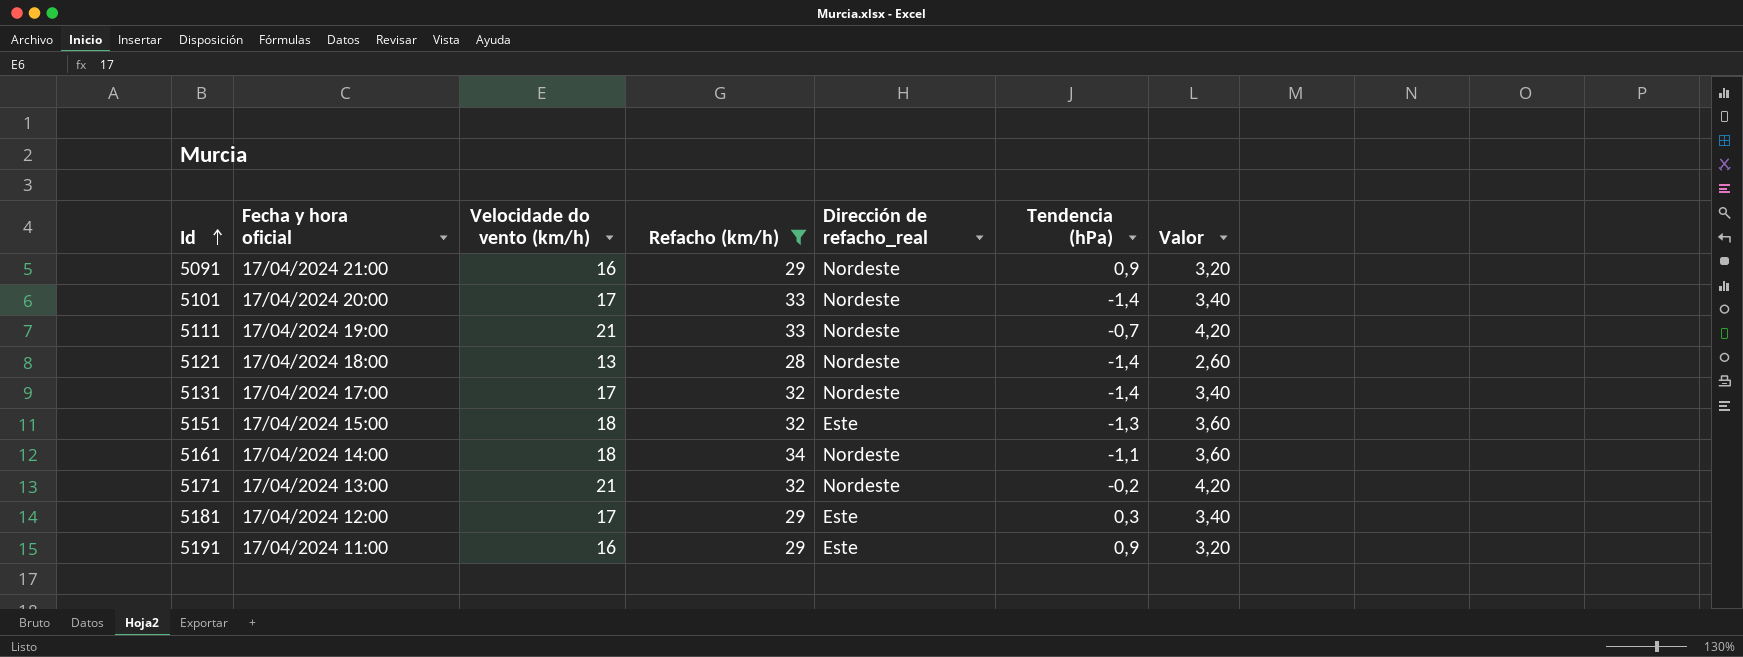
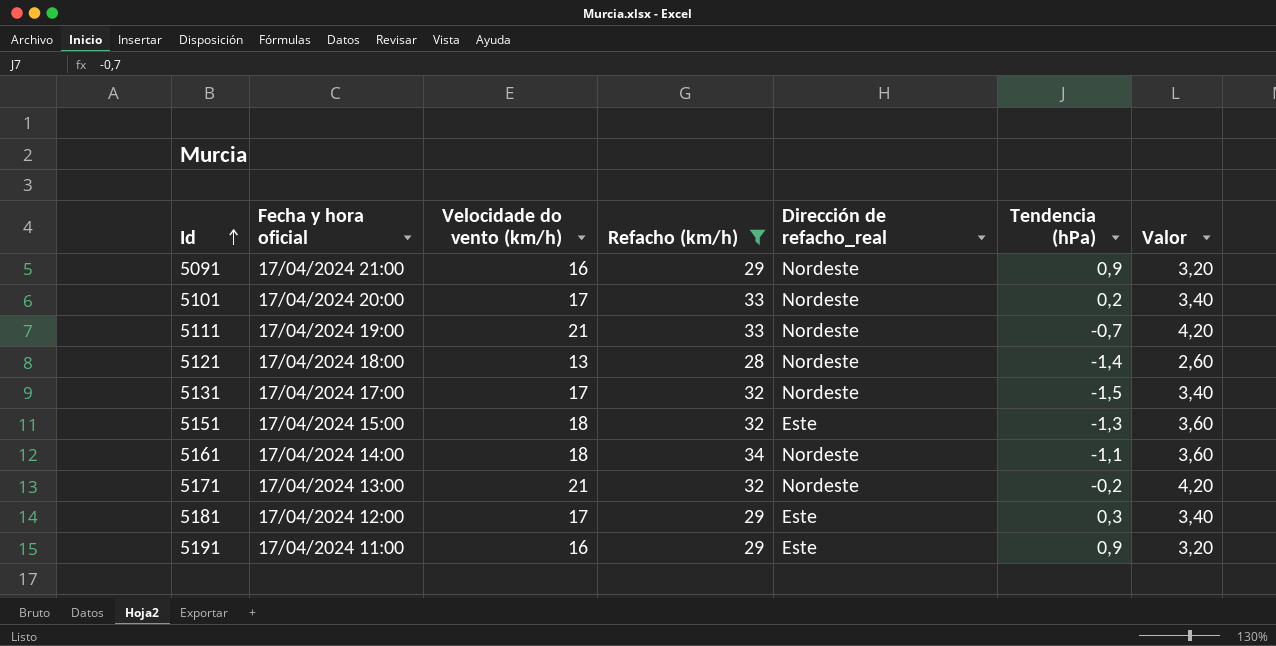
5101 | Tendencia (hPa): -1,4 -> 0,2
5131 | Tendencia (hPa): -1,4 -> -1,5

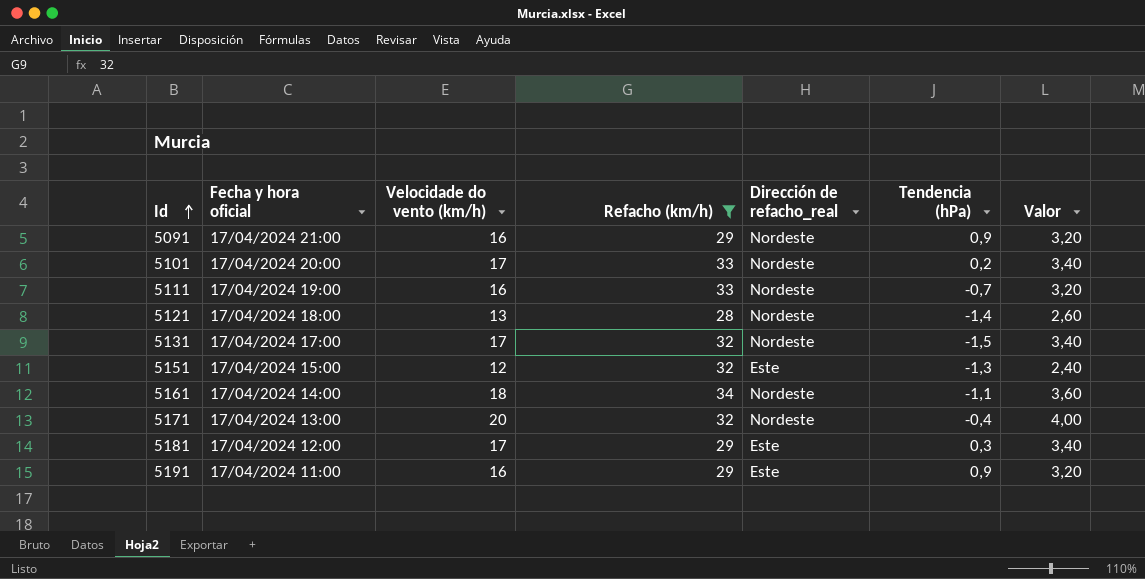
5111 | Velocidade do vento (km/h): 21 -> 16
5111 | Valor: 4,20 -> 3,20
5151 | Velocidade do vento (km/h): 18 -> 12
5151 | Valor: 3,60 -> 2,40
5171 | Velocidade do vento (km/h): 21 -> 20
5171 | Tendencia (hPa): -0,2 -> -0,4
5171 | Valor: 4,20 -> 4,00

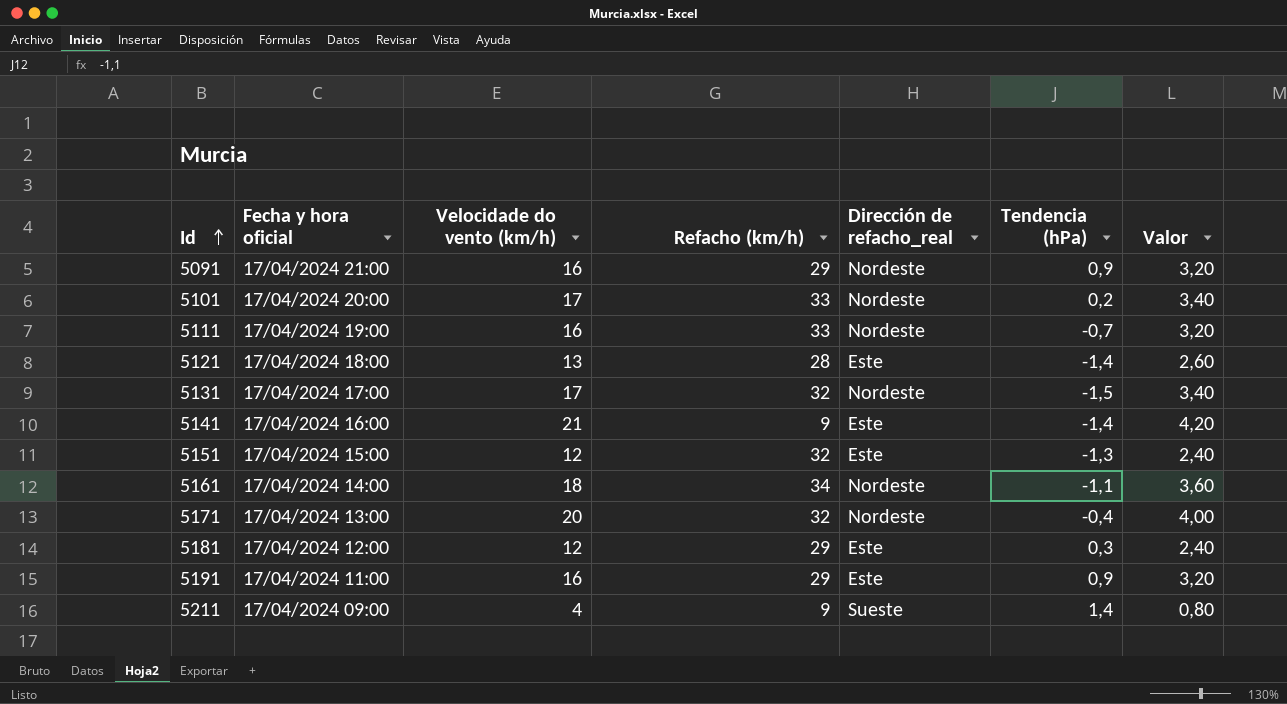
filter: Refacho (km/h) != 9 -> none
5121 | Dirección de refacho_real: Nordeste -> Este
5181 | Velocidade do vento (km/h): 17 -> 12
5181 | Valor: 3,40 -> 2,40

